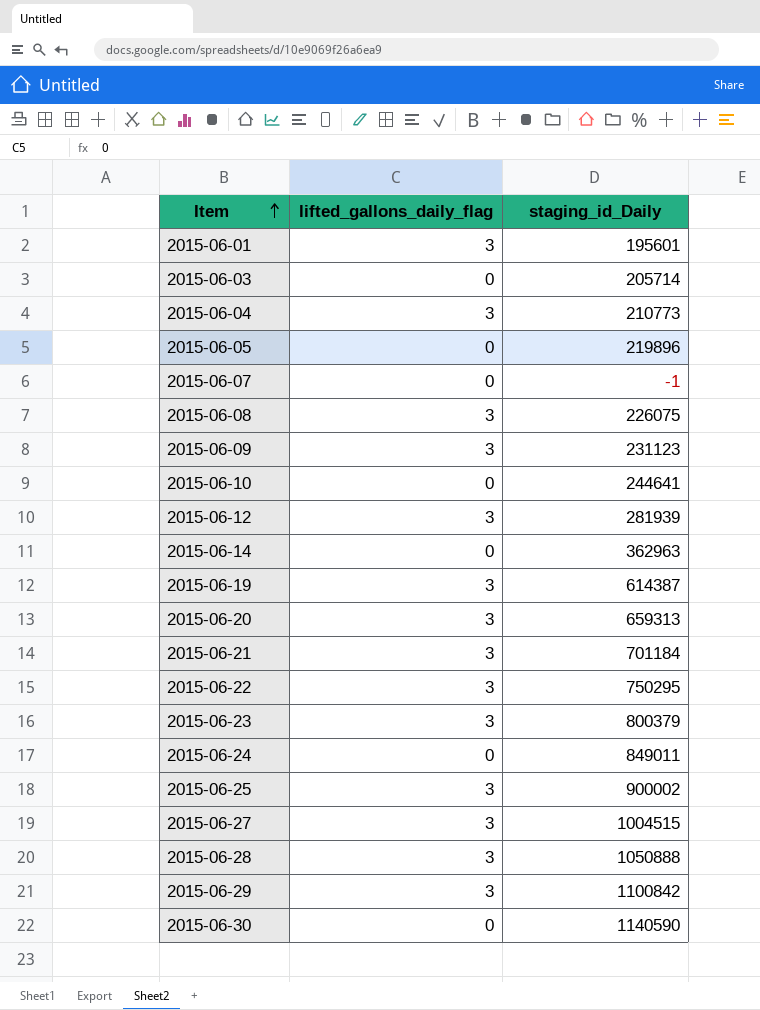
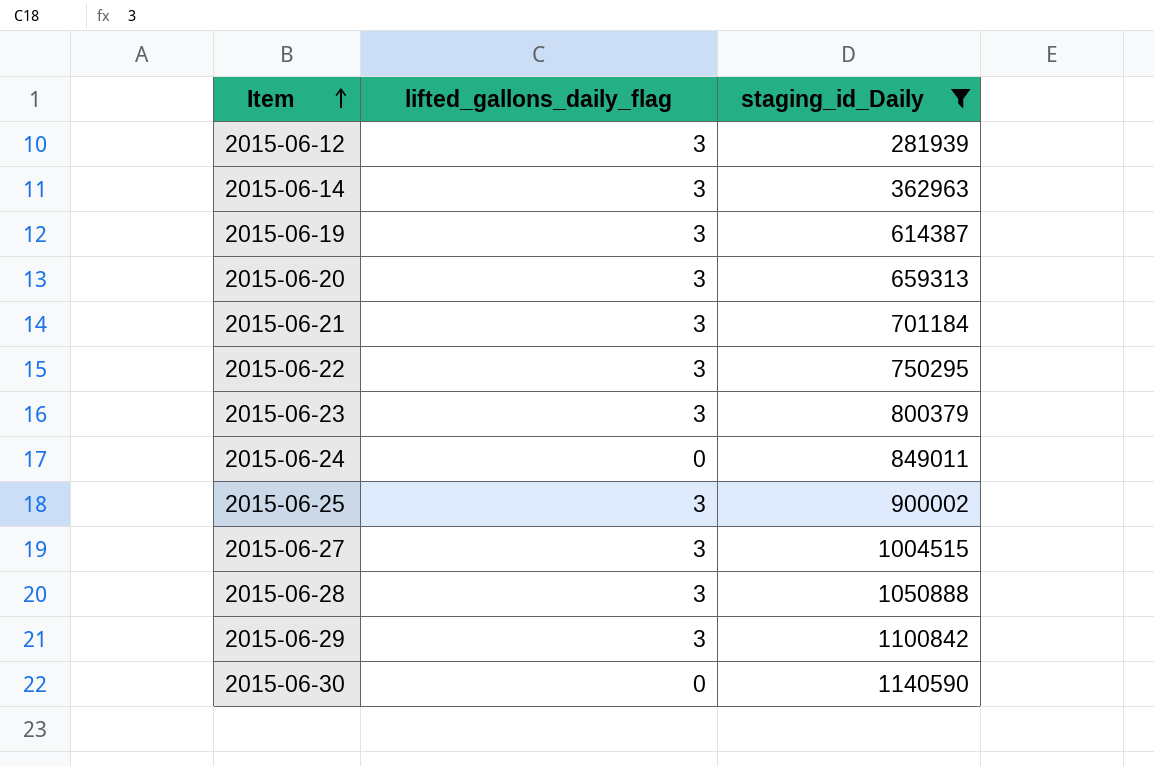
filter: none -> staging_id_Daily >= 281939
2015-06-14 | lifted_gallons_daily_flag: 0 -> 3

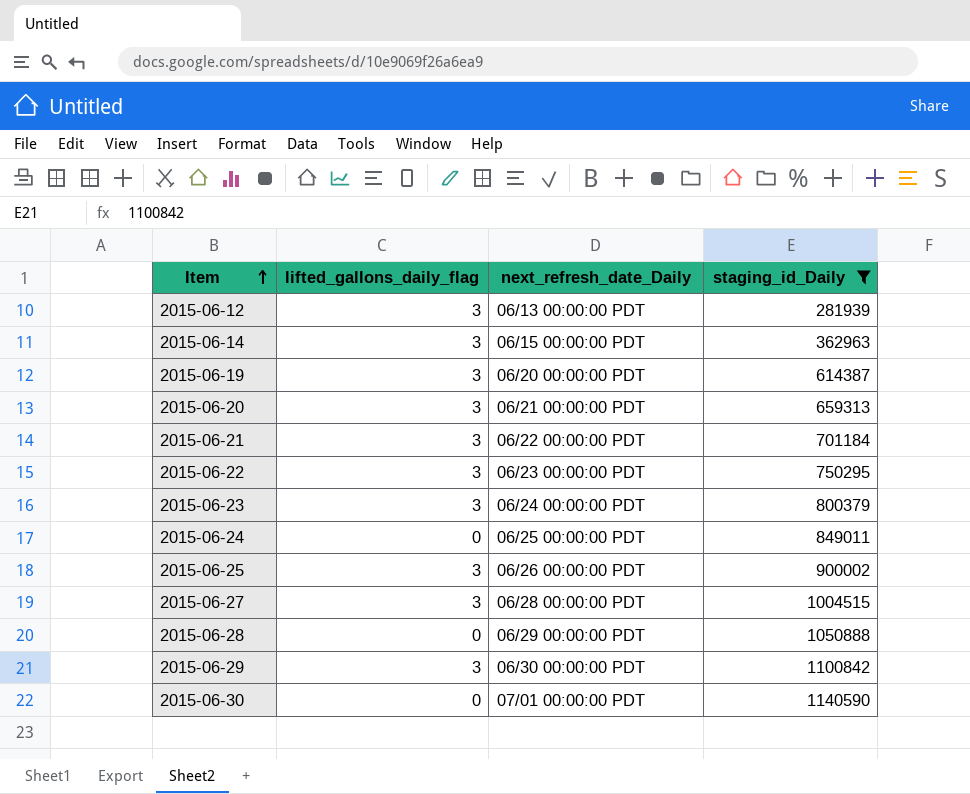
column next_refresh_date_Daily | position: none -> 3
2015-06-28 | lifted_gallons_daily_flag: 3 -> 0

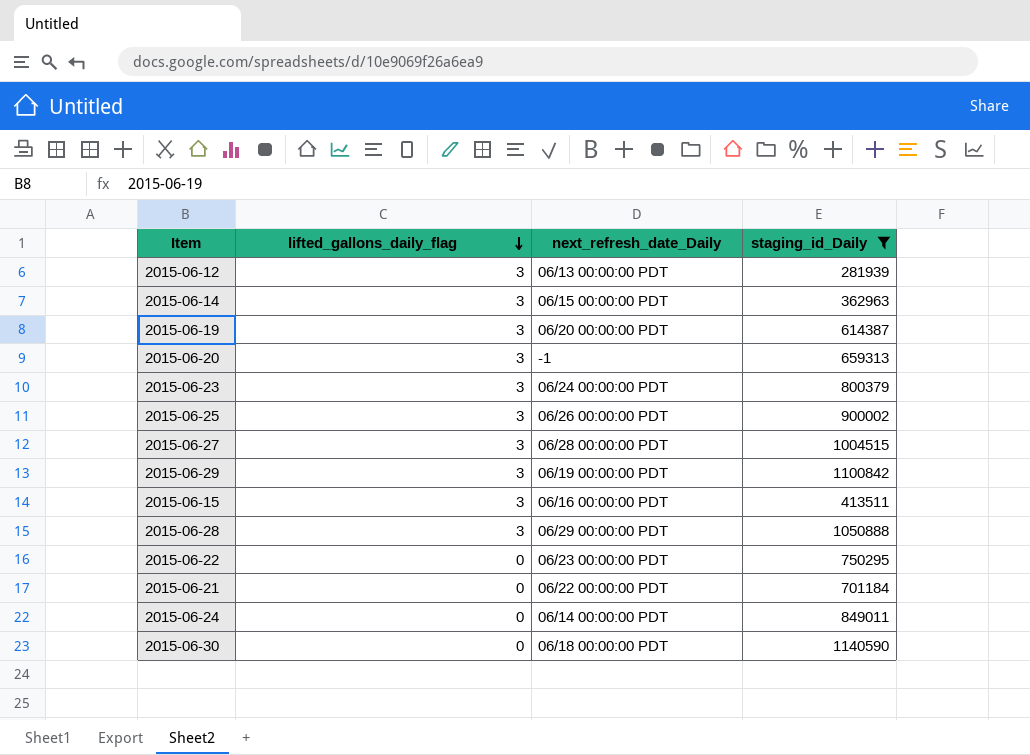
row order: Item ascending -> lifted_gallons_daily_flag descending
2015-06-20 | next_refresh_date_Daily: 06/21 00:00:00 PDT -> -1
2015-06-29 | next_refresh_date_Daily: 06/30 00:00:00 PDT -> 06/19 00:00:00 PDT
row 2015-06-15: none -> 3 | 06/16 00:00:00 PDT | 413511
2015-06-28 | lifted_gallons_daily_flag: 0 -> 3
2015-06-22 | lifted_gallons_daily_flag: 3 -> 0
2015-06-21 | lifted_gallons_daily_flag: 3 -> 0
2015-06-24 | next_refresh_date_Daily: 06/25 00:00:00 PDT -> 06/14 00:00:00 PDT
2015-06-30 | next_refresh_date_Daily: 07/01 00:00:00 PDT -> 06/18 00:00:00 PDT

